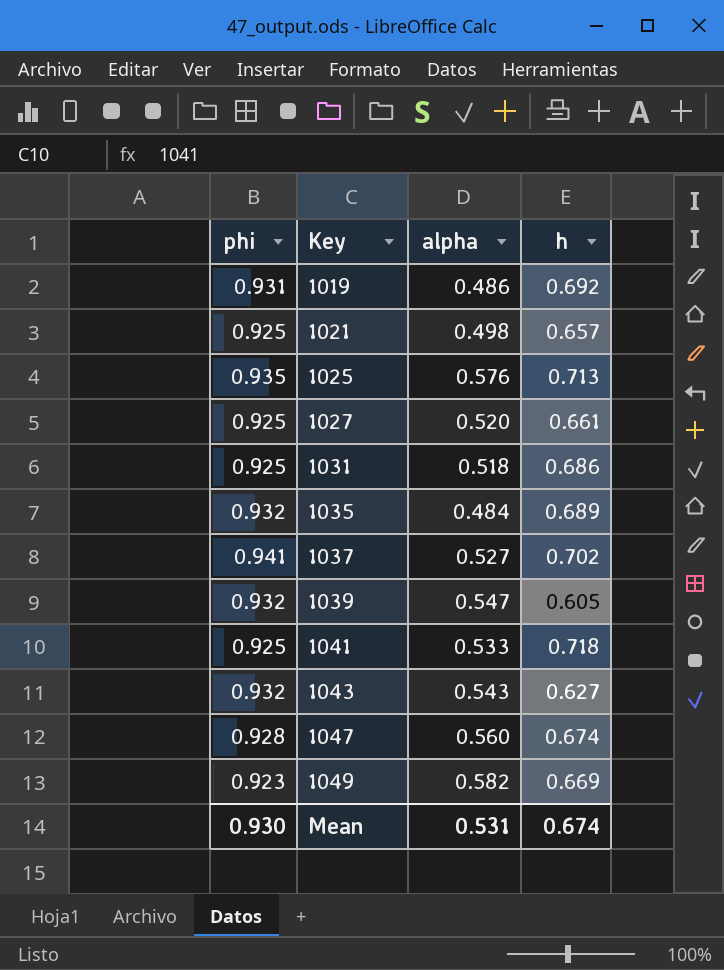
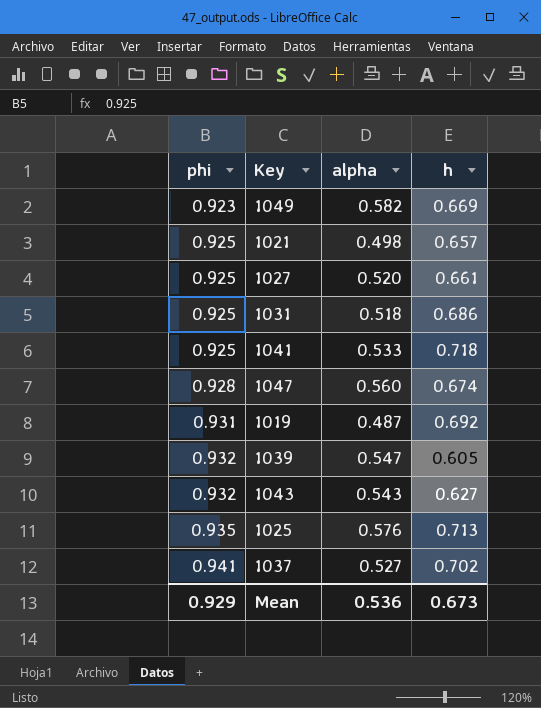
row order: Key ascending -> phi ascending
row 1035: 0.932 | 0.484 | 0.689 -> none
1019 | alpha: 0.486 -> 0.487
Mean | phi: 0.930 -> 0.929
Mean | alpha: 0.531 -> 0.536
Mean | h: 0.674 -> 0.673

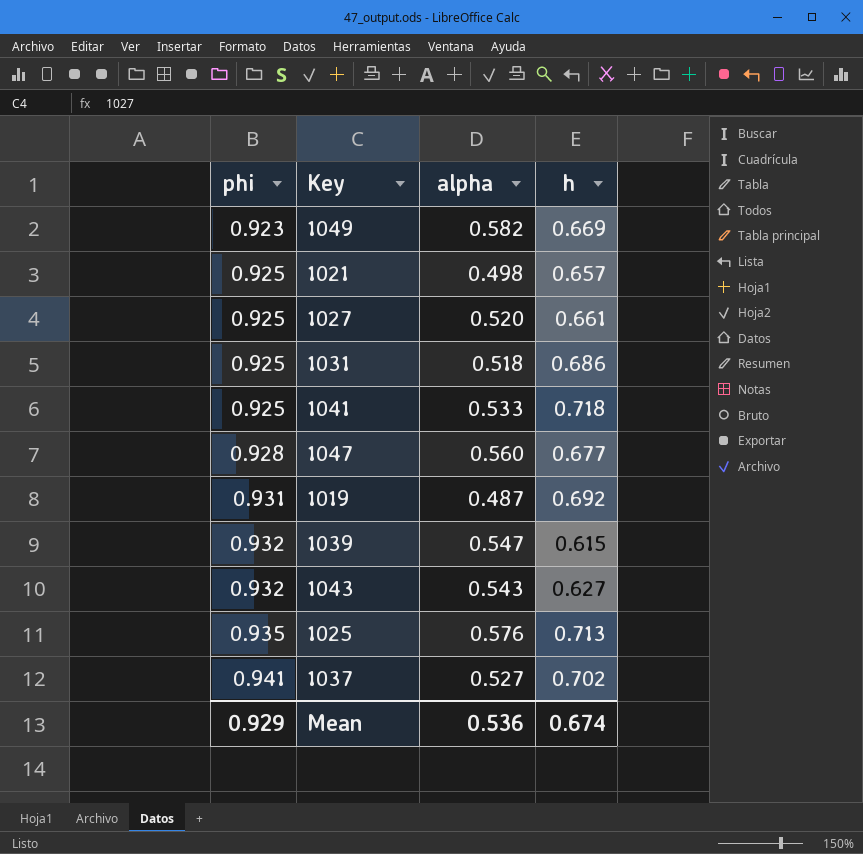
1047 | h: 0.674 -> 0.677
1039 | h: 0.605 -> 0.615
Mean | h: 0.673 -> 0.674

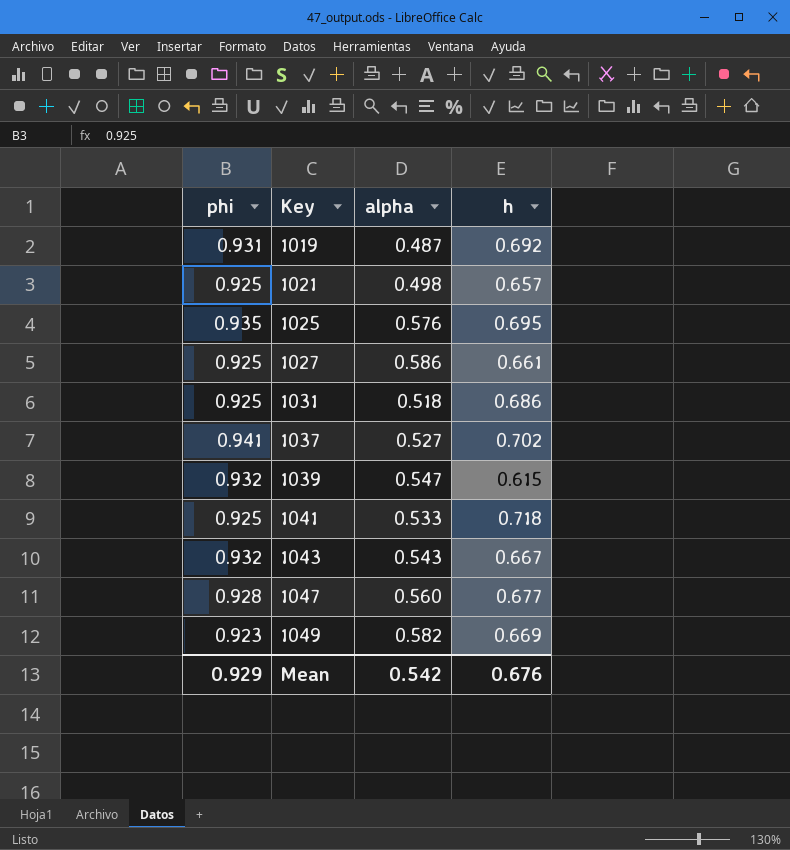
row order: phi ascending -> Key ascending
1025 | h: 0.713 -> 0.695
1027 | alpha: 0.520 -> 0.586
1043 | h: 0.627 -> 0.667
Mean | alpha: 0.536 -> 0.542
Mean | h: 0.674 -> 0.676

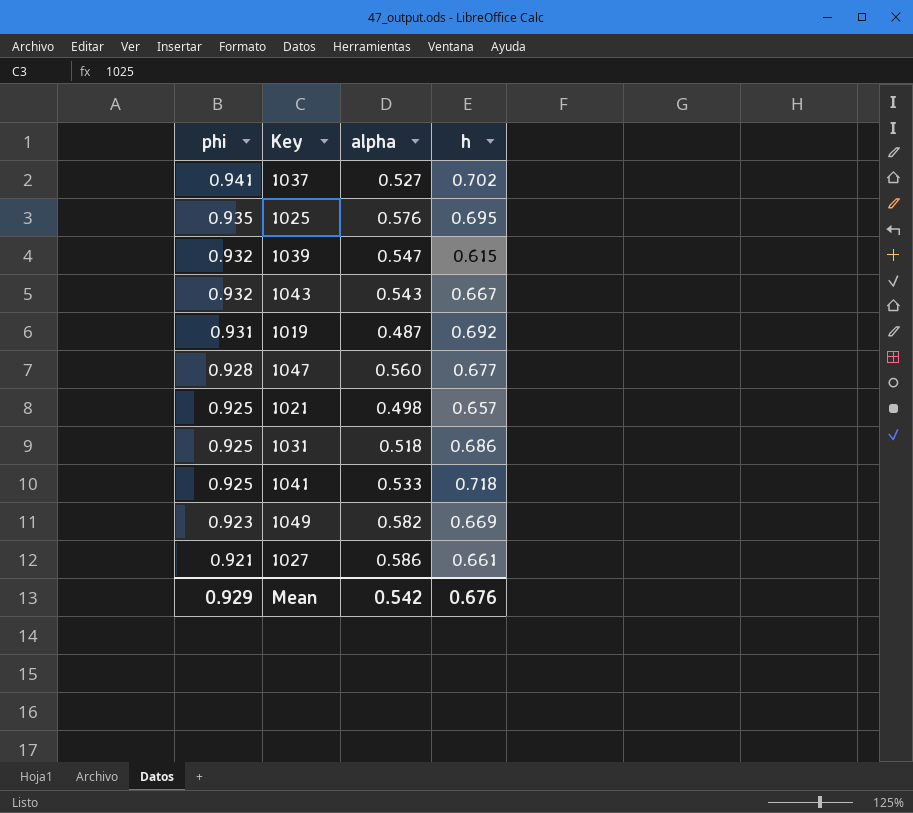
row order: Key ascending -> phi descending
1027 | phi: 0.925 -> 0.921

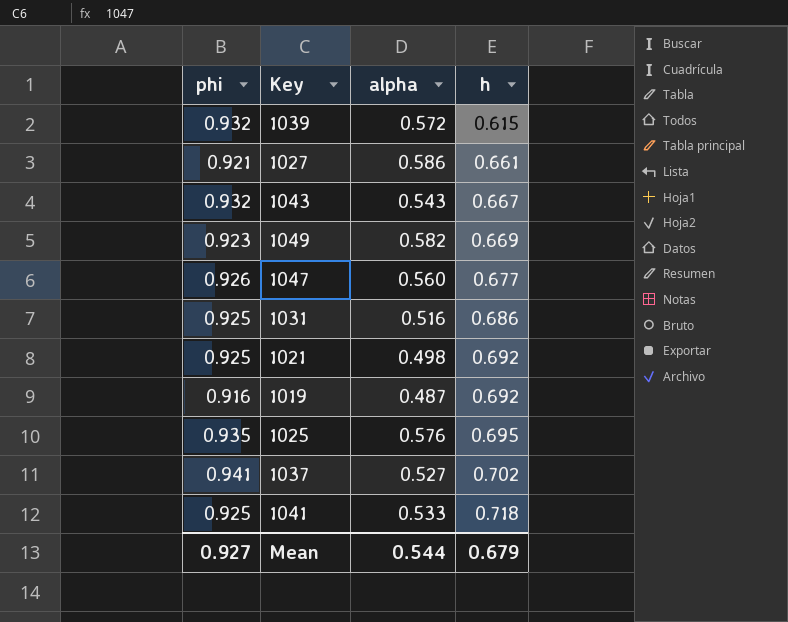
row order: phi descending -> h ascending
1039 | alpha: 0.547 -> 0.572
1047 | phi: 0.928 -> 0.926
1031 | alpha: 0.518 -> 0.516
1021 | h: 0.657 -> 0.692
1019 | phi: 0.931 -> 0.916
Mean | phi: 0.929 -> 0.927
Mean | alpha: 0.542 -> 0.544
Mean | h: 0.676 -> 0.679

